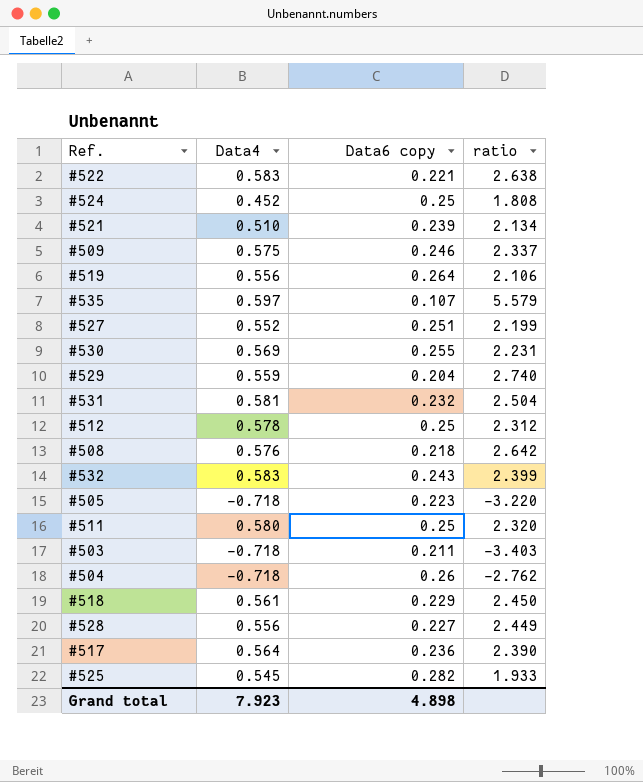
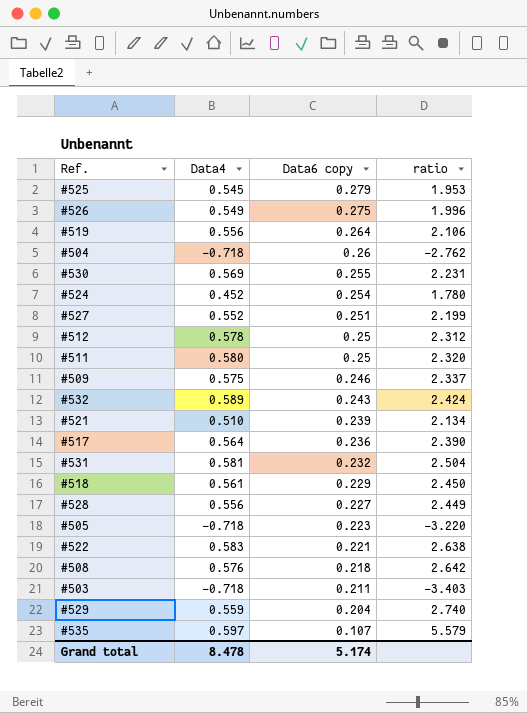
row order: none -> Data6 copy descending
#525 | Data6 copy: 0.282 -> 0.279
#525 | ratio: 1.933 -> 1.953
row #526: none -> 0.549 | 0.275 | 1.996
#524 | Data6 copy: 0.25 -> 0.254
#524 | ratio: 1.808 -> 1.780
#532 | Data4: 0.583 -> 0.589
#532 | ratio: 2.399 -> 2.424
Grand total | Data4: 7.923 -> 8.478
Grand total | Data6 copy: 4.898 -> 5.174

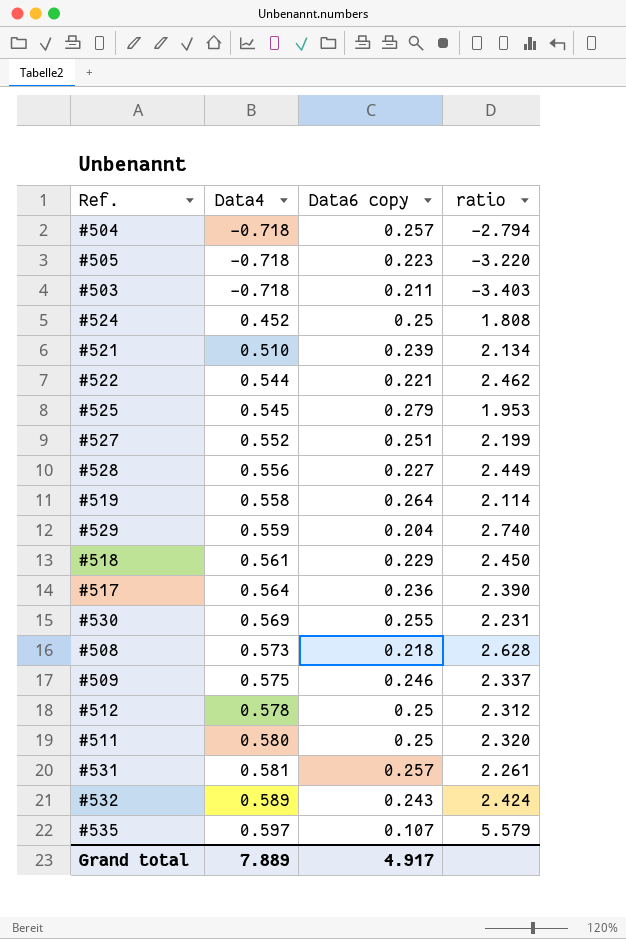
row order: Data6 copy descending -> Data4 ascending
row #526: 0.549 | 0.275 | 1.996 -> none
#504 | Data6 copy: 0.26 -> 0.257
#504 | ratio: -2.762 -> -2.794
#524 | Data6 copy: 0.254 -> 0.25
#524 | ratio: 1.780 -> 1.808
#522 | Data4: 0.583 -> 0.544
#522 | ratio: 2.638 -> 2.462
#519 | Data4: 0.556 -> 0.558
#519 | ratio: 2.106 -> 2.114
#508 | Data4: 0.576 -> 0.573
#508 | ratio: 2.642 -> 2.628
#531 | Data6 copy: 0.232 -> 0.257
#531 | ratio: 2.504 -> 2.261
Grand total | Data4: 8.478 -> 7.889
Grand total | Data6 copy: 5.174 -> 4.917

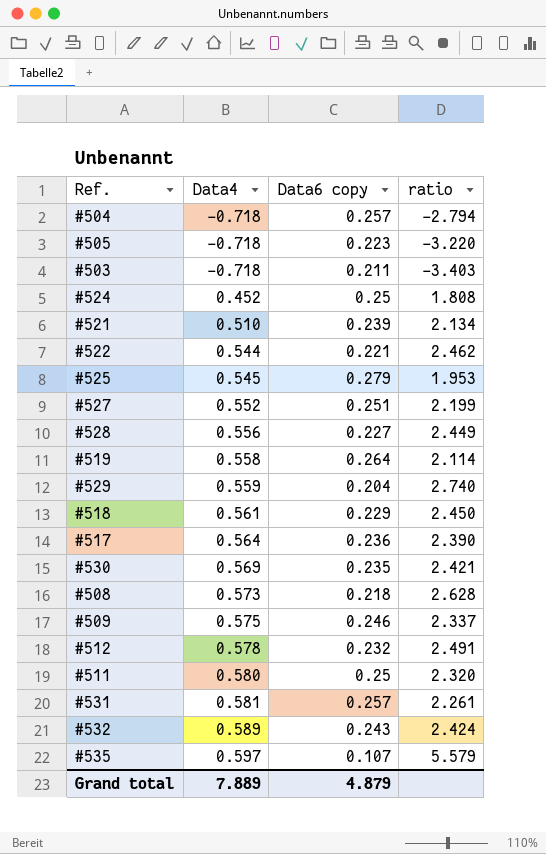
#530 | Data6 copy: 0.255 -> 0.235
#530 | ratio: 2.231 -> 2.421
#512 | Data6 copy: 0.25 -> 0.232
#512 | ratio: 2.312 -> 2.491
Grand total | Data6 copy: 4.917 -> 4.879

